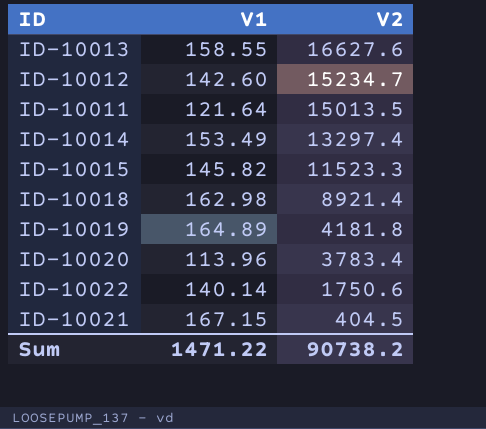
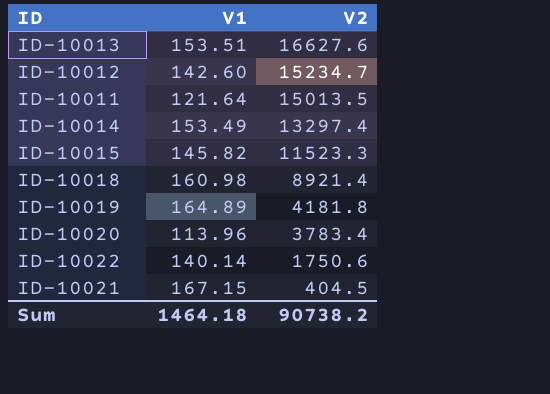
ID-10013 | V1: 158.55 -> 153.51
ID-10018 | V1: 162.98 -> 160.98
Sum | V1: 1471.22 -> 1464.18

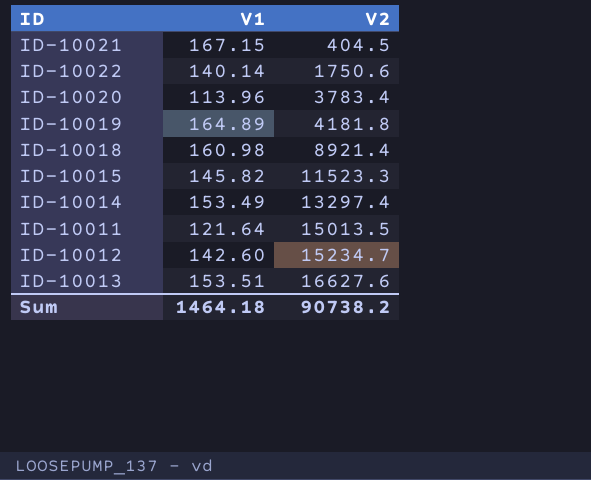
row order: V2 descending -> V2 ascending

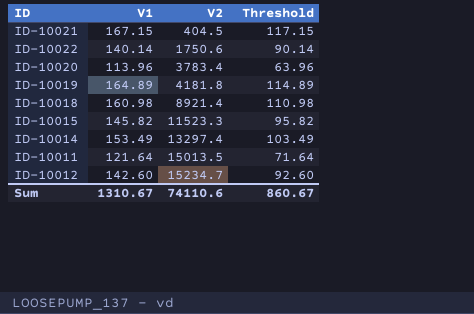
column Threshold | formula: none -> [V1] - 50
row ID-10013: 153.51 | 16627.6 -> none
Sum | V1: 1464.18 -> 1310.67
Sum | V2: 90738.2 -> 74110.6

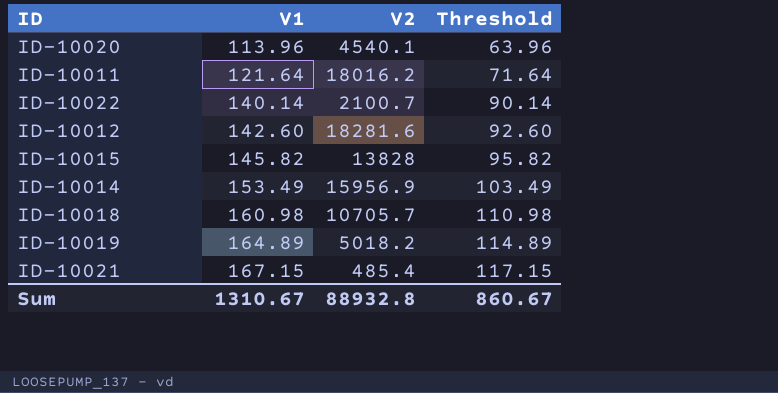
row order: V2 ascending -> V1 ascending
ID-10020 | V2: 3783.4 -> 4540.1
ID-10011 | V2: 15013.5 -> 18016.2
ID-10022 | V2: 1750.6 -> 2100.7
ID-10012 | V2: 15234.7 -> 18281.6
ID-10015 | V2: 11523.3 -> 13828
ID-10014 | V2: 13297.4 -> 15956.9
ID-10018 | V2: 8921.4 -> 10705.7
ID-10019 | V2: 4181.8 -> 5018.2
ID-10021 | V2: 404.5 -> 485.4
Sum | V2: 74110.6 -> 88932.8

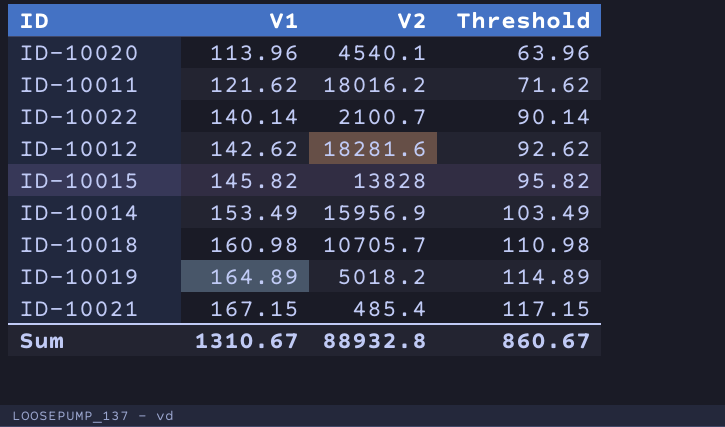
ID-10011 | V1: 121.64 -> 121.62
ID-10011 | Threshold: 71.64 -> 71.62
ID-10012 | V1: 142.60 -> 142.62
ID-10012 | Threshold: 92.60 -> 92.62

